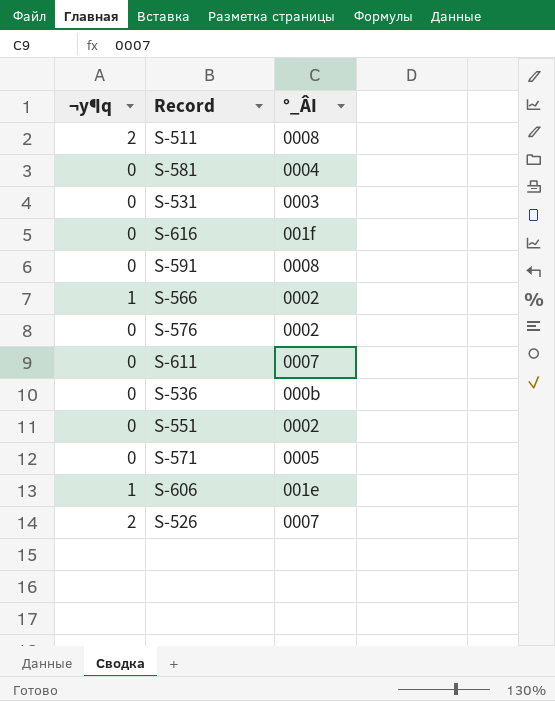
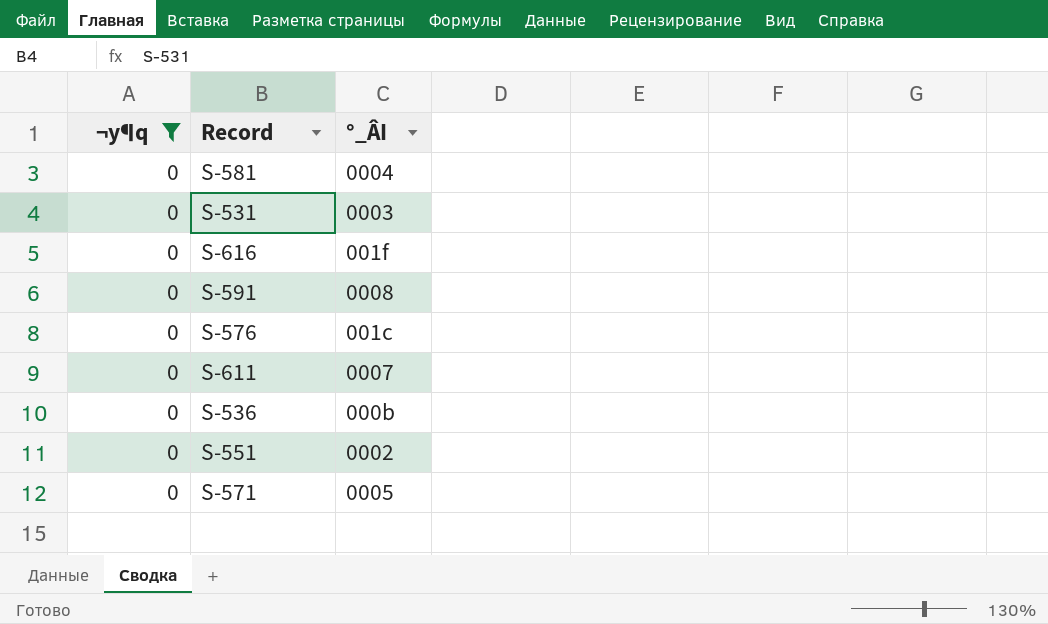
filter: none -> ¬y¶q = 0
S-576 | °_ÂI: 0002 -> 001c

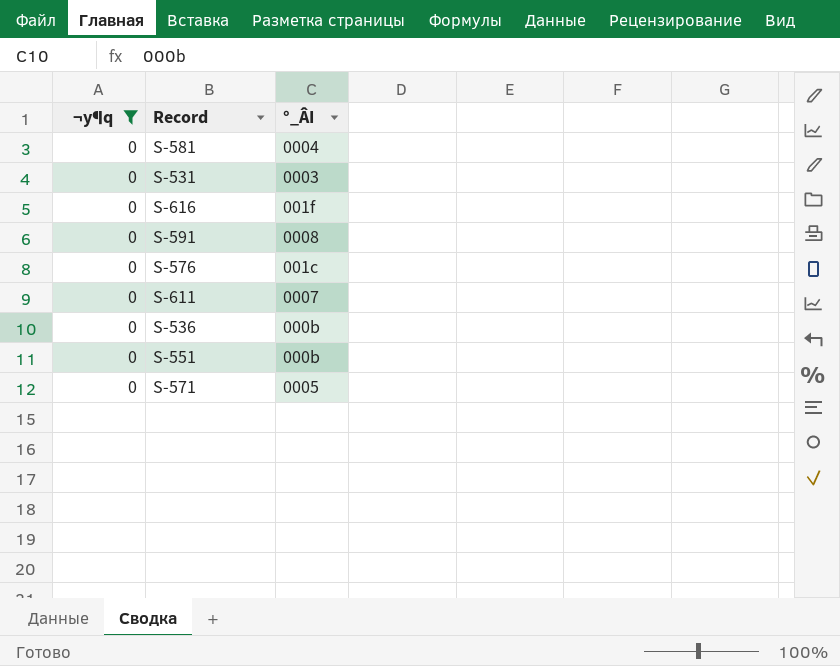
S-551 | °_ÂI: 0002 -> 000b

